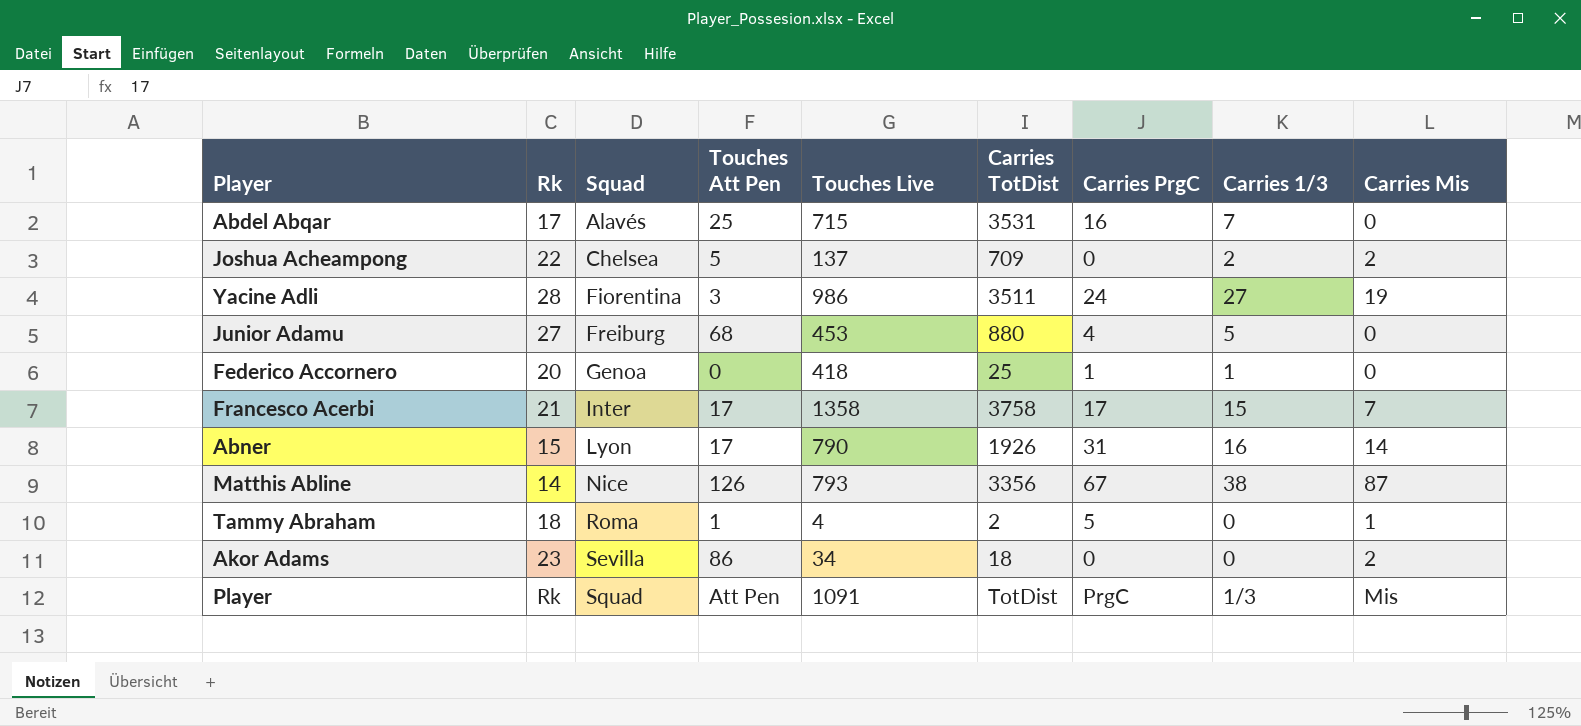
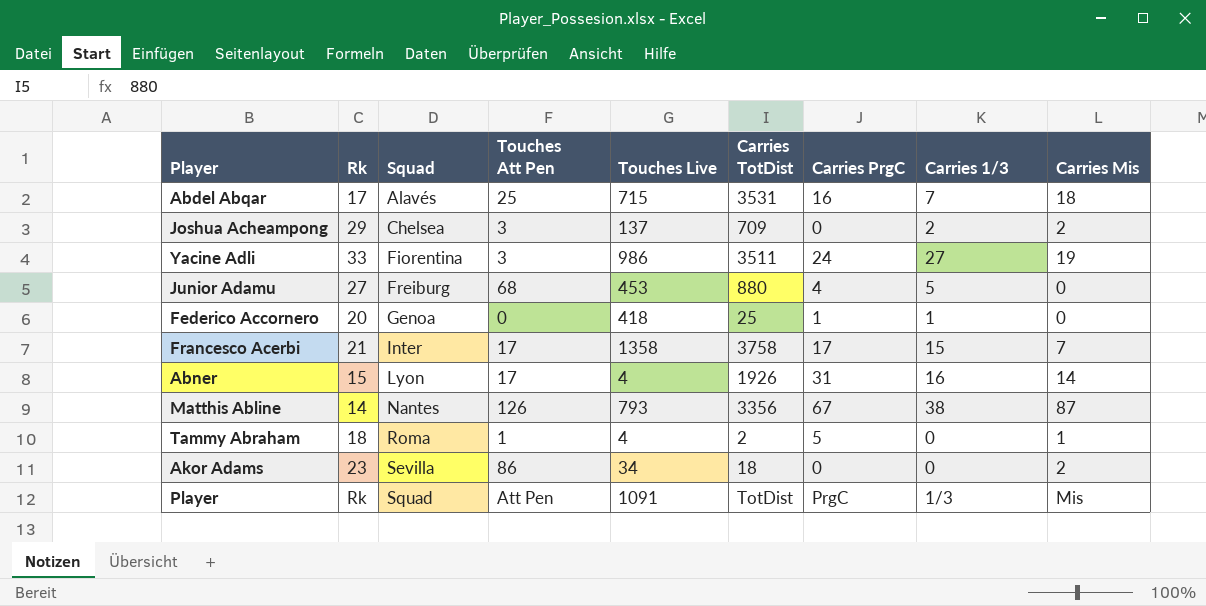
Abdel Abqar | Carries Mis: 0 -> 18
Joshua Acheampong | Rk: 22 -> 29
Joshua Acheampong | Touches Att Pen: 5 -> 3
Yacine Adli | Rk: 28 -> 33
Abner | Touches Live: 790 -> 4
Matthis Abline | Squad: Nice -> Nantes

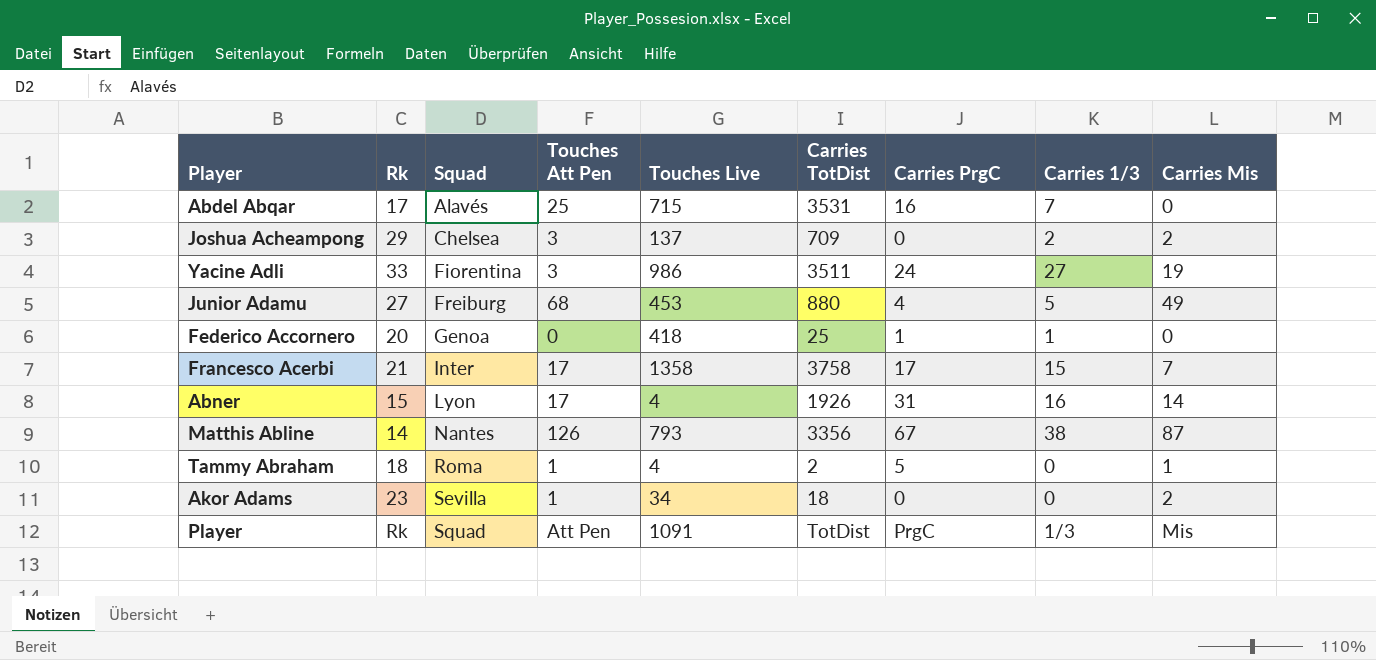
Abdel Abqar | Carries Mis: 18 -> 0
Junior Adamu | Carries Mis: 0 -> 49
Akor Adams | Touches Att Pen: 86 -> 1

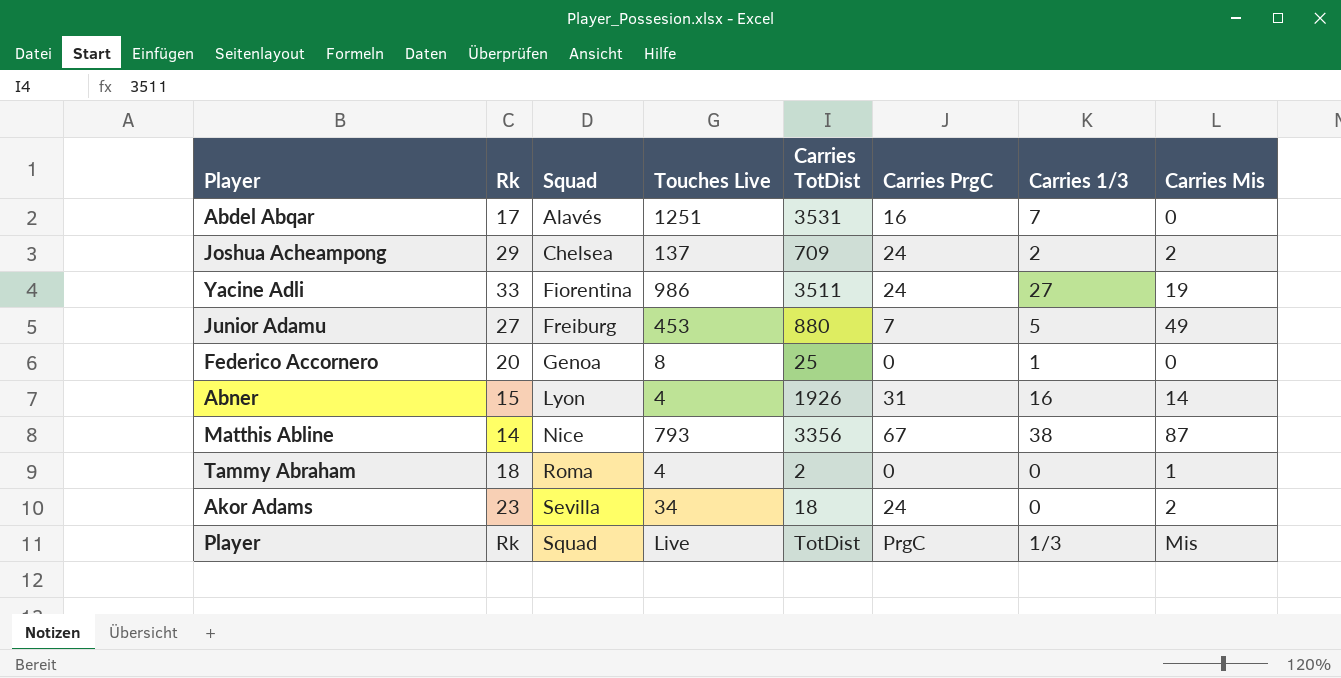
column Touches Att Pen | position: 4 -> none
row Francesco Acerbi: 21 | Inter | 17 | 1358 | 3758 | 17 | 15 | 7 -> none
Abdel Abqar | Touches Live: 715 -> 1251
Joshua Acheampong | Carries PrgC: 0 -> 24
Junior Adamu | Carries PrgC: 4 -> 7
Federico Accornero | Touches Live: 418 -> 8
Federico Accornero | Carries PrgC: 1 -> 0
Matthis Abline | Squad: Nantes -> Nice
Tammy Abraham | Carries PrgC: 5 -> 0
Akor Adams | Carries PrgC: 0 -> 24
Player | Touches Live: 1091 -> Live

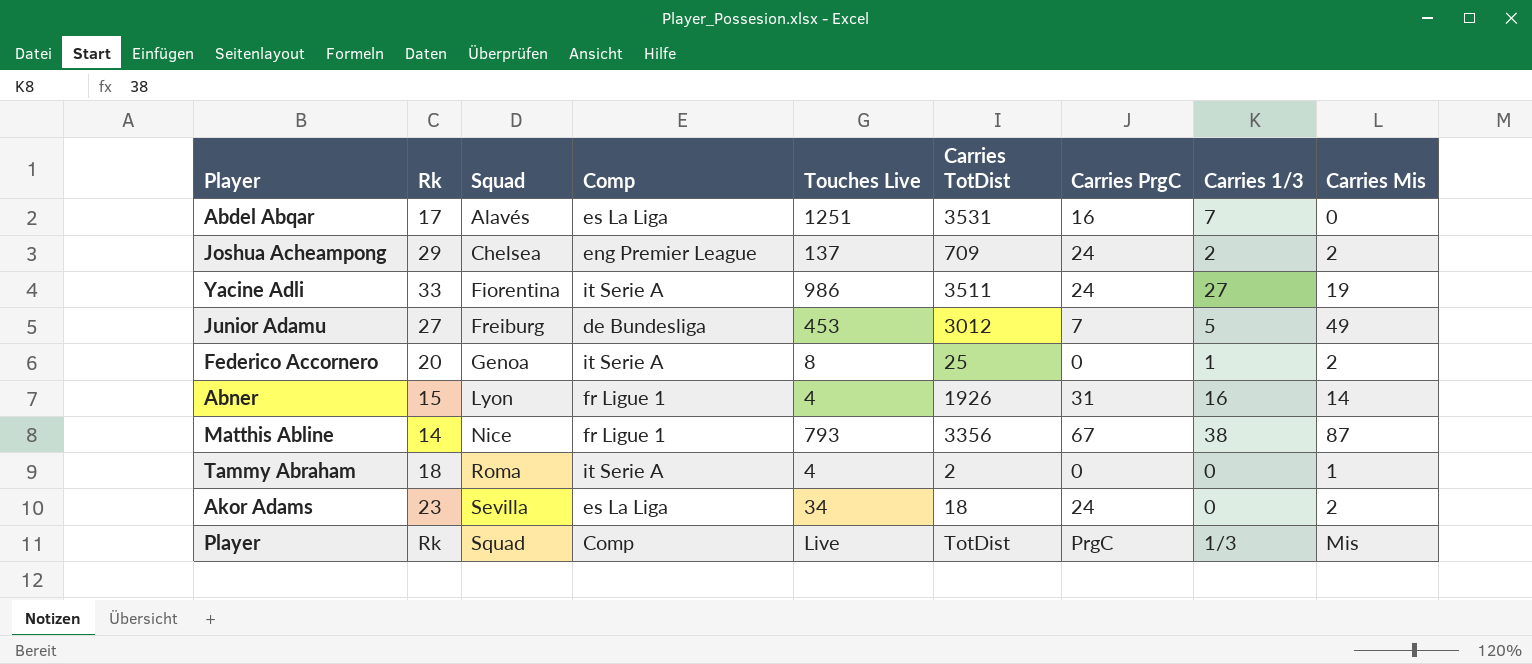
column Comp | position: none -> 4
Junior Adamu | Carries TotDist: 880 -> 3012
Federico Accornero | Carries Mis: 0 -> 2

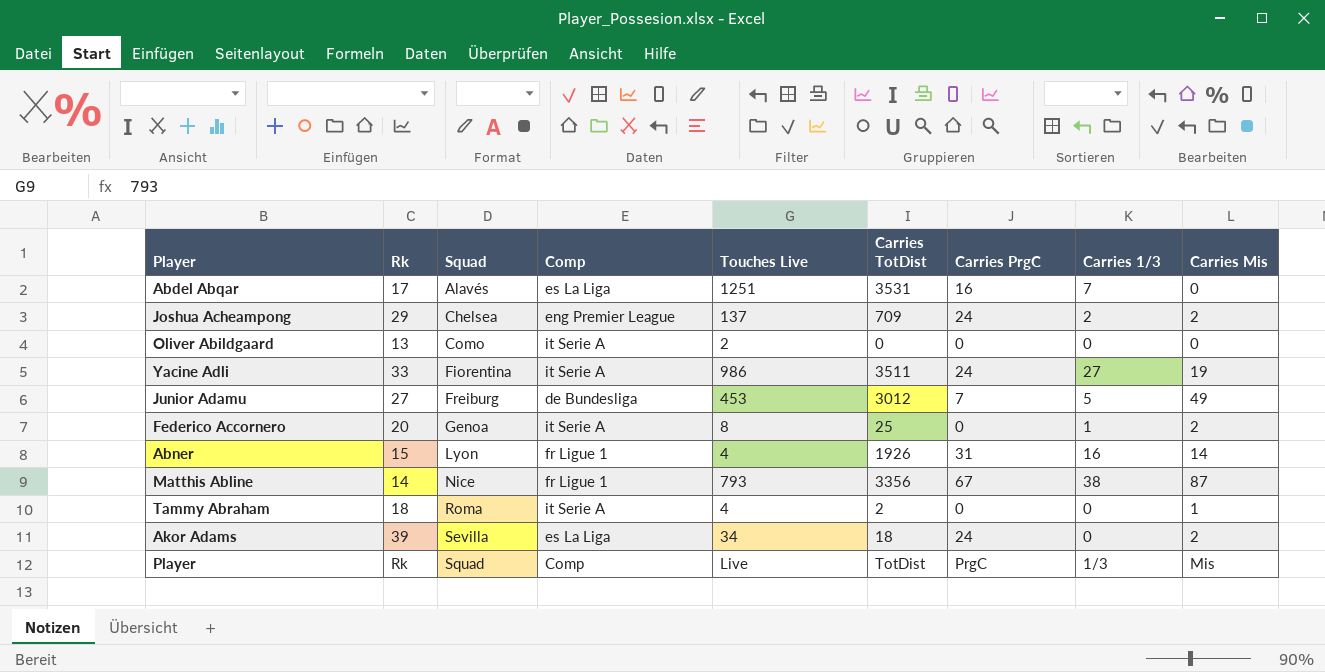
row Oliver Abildgaard: none -> 13 | Como | it Serie A | 2 | 0 | 0 | 0 | 0
Akor Adams | Rk: 23 -> 39

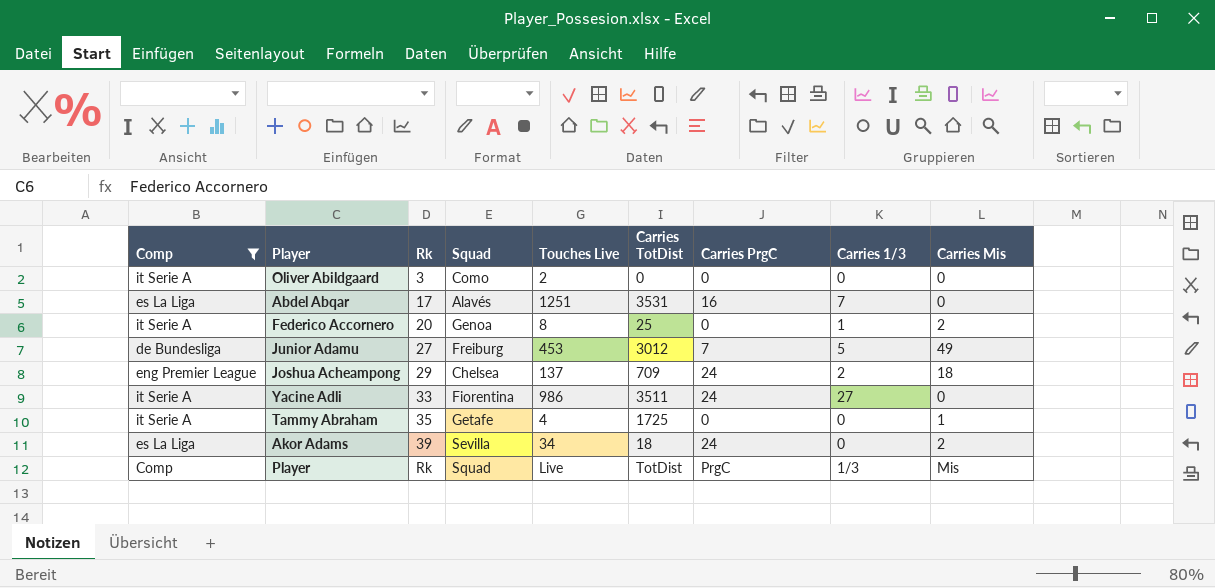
filter: none -> Comp != fr Ligue 1
row order: Squad ascending -> Rk ascending
column Comp | position: 4 -> 1
Oliver Abildgaard | Rk: 13 -> 3
Joshua Acheampong | Carries Mis: 2 -> 18
Yacine Adli | Carries Mis: 19 -> 0
Tammy Abraham | Rk: 18 -> 35
Tammy Abraham | Squad: Roma -> Getafe
Tammy Abraham | Carries TotDist: 2 -> 1725

